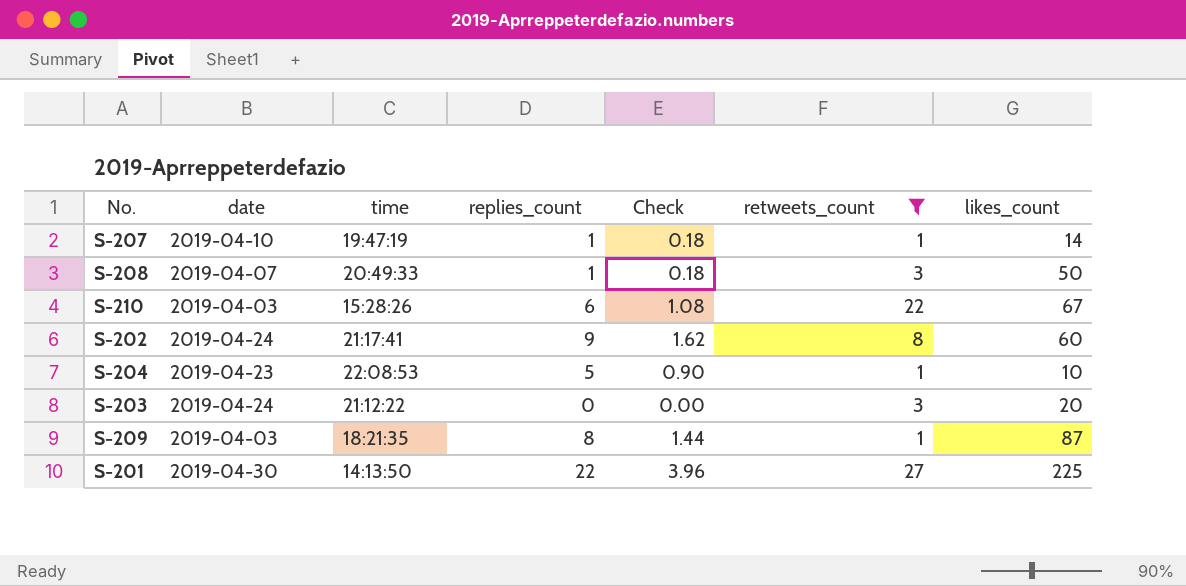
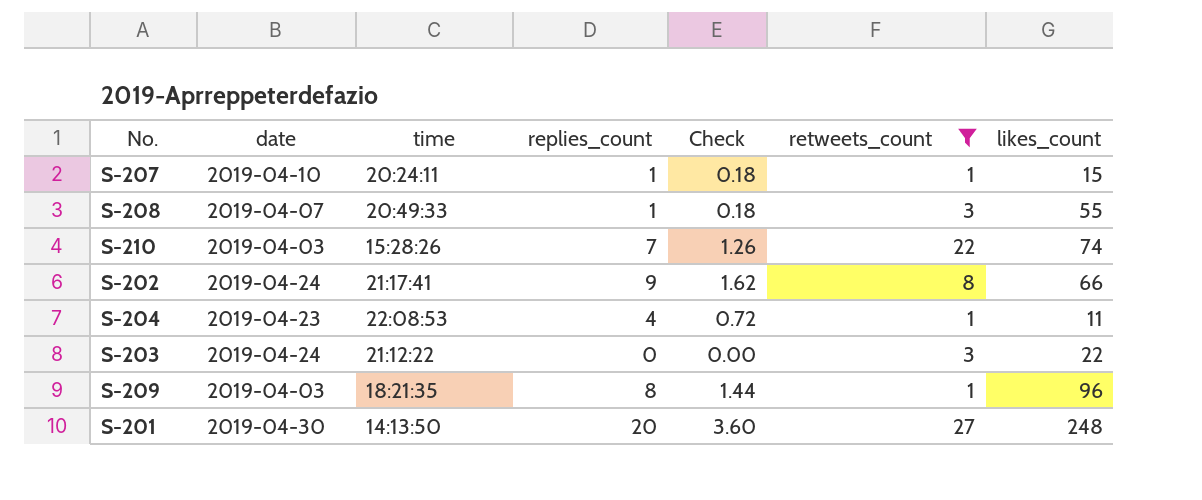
S-207 | time: 19:47:19 -> 20:24:11
S-207 | likes_count: 14 -> 15
S-208 | likes_count: 50 -> 55
S-210 | replies_count: 6 -> 7
S-210 | Check: 1.08 -> 1.26
S-210 | likes_count: 67 -> 74
S-202 | likes_count: 60 -> 66
S-204 | replies_count: 5 -> 4
S-204 | Check: 0.90 -> 0.72
S-204 | likes_count: 10 -> 11
S-203 | likes_count: 20 -> 22
S-209 | likes_count: 87 -> 96
S-201 | replies_count: 22 -> 20
S-201 | Check: 3.96 -> 3.60
S-201 | likes_count: 225 -> 248

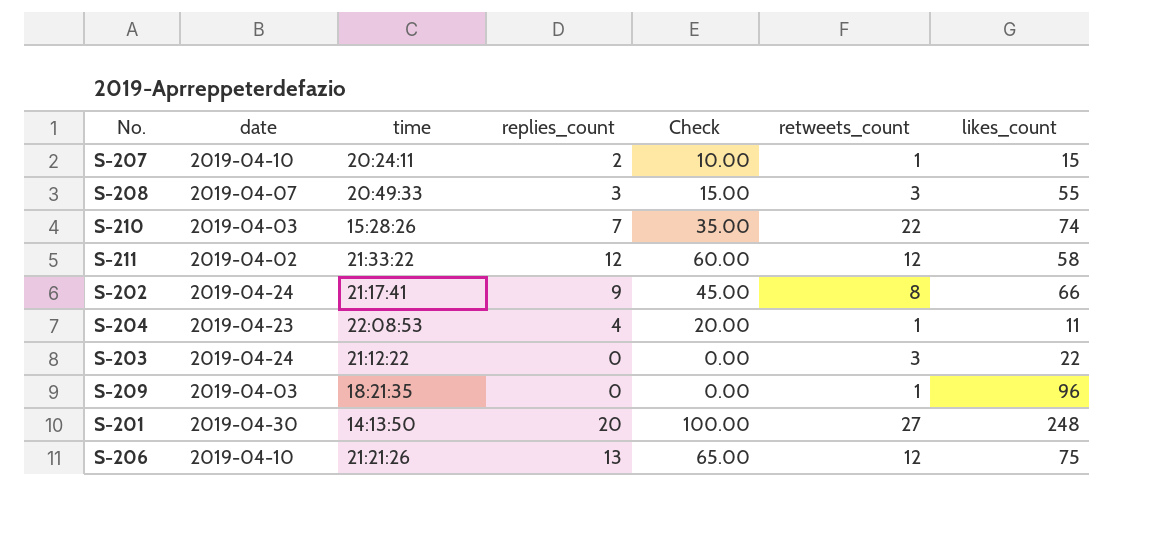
filter: retweets_count != 12 -> none
column Check | formula: [replies_count] * 0.18 -> [replies_count] * 5
S-207 | replies_count: 1 -> 2
S-208 | replies_count: 1 -> 3
S-209 | replies_count: 8 -> 0

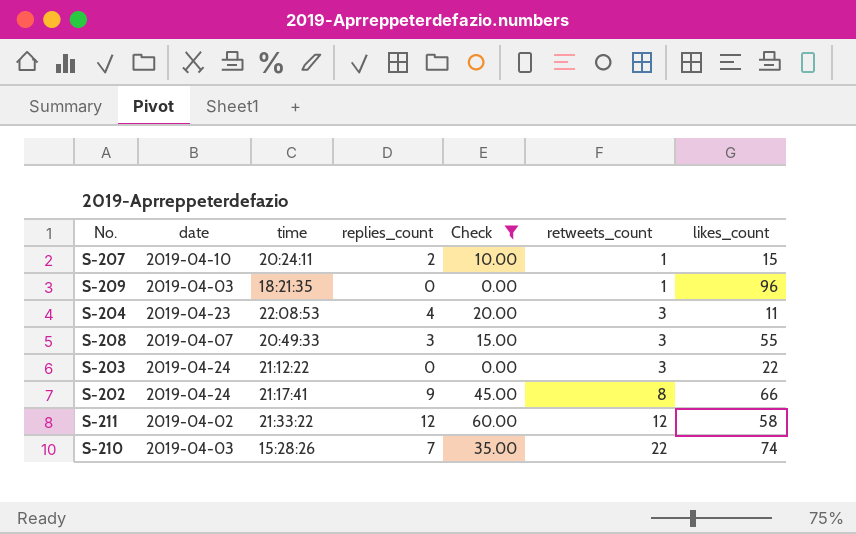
filter: none -> Check <= 60.00
row order: none -> retweets_count ascending
S-204 | retweets_count: 1 -> 3

